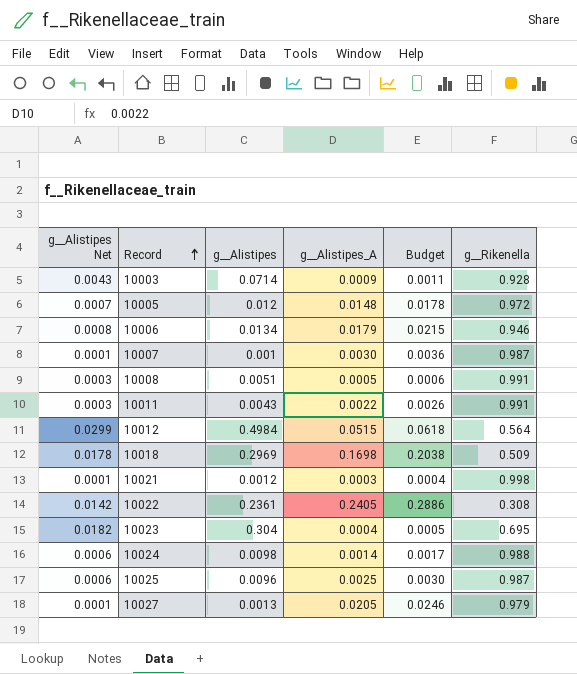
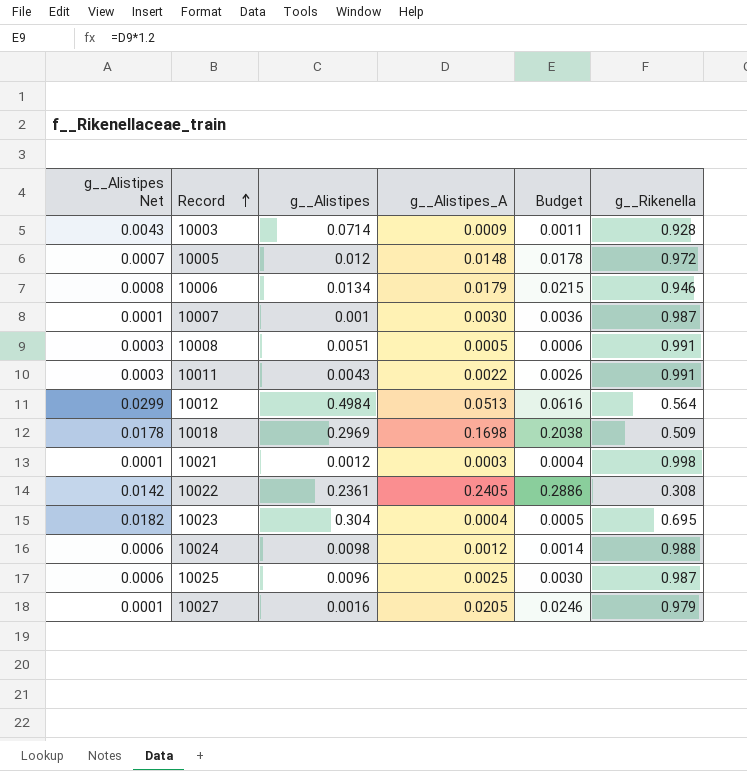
10012 | g__Alistipes_A: 0.0515 -> 0.0513
10012 | Budget: 0.0618 -> 0.0616
10024 | g__Alistipes_A: 0.0014 -> 0.0012
10024 | Budget: 0.0017 -> 0.0014
10027 | g__Alistipes: 0.0013 -> 0.0016

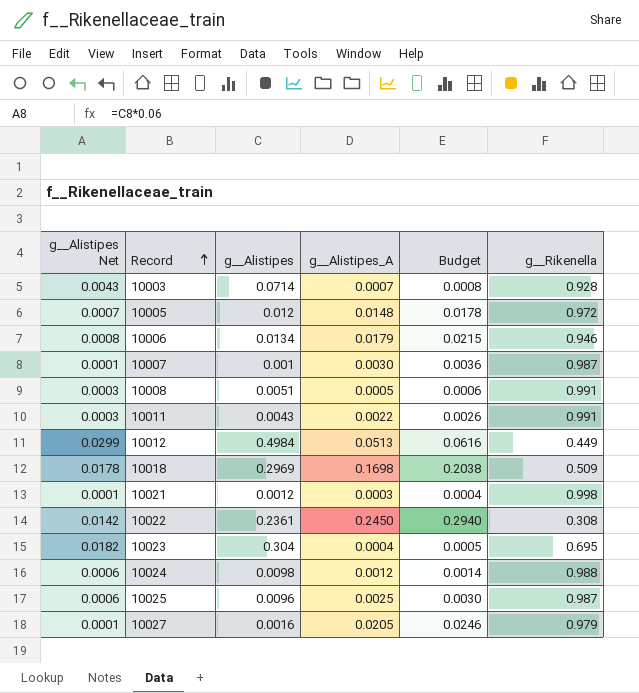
10003 | g__Alistipes_A: 0.0009 -> 0.0007
10003 | Budget: 0.0011 -> 0.0008
10012 | g__Rikenella: 0.564 -> 0.449
10022 | g__Alistipes_A: 0.2405 -> 0.2450
10022 | Budget: 0.2886 -> 0.2940

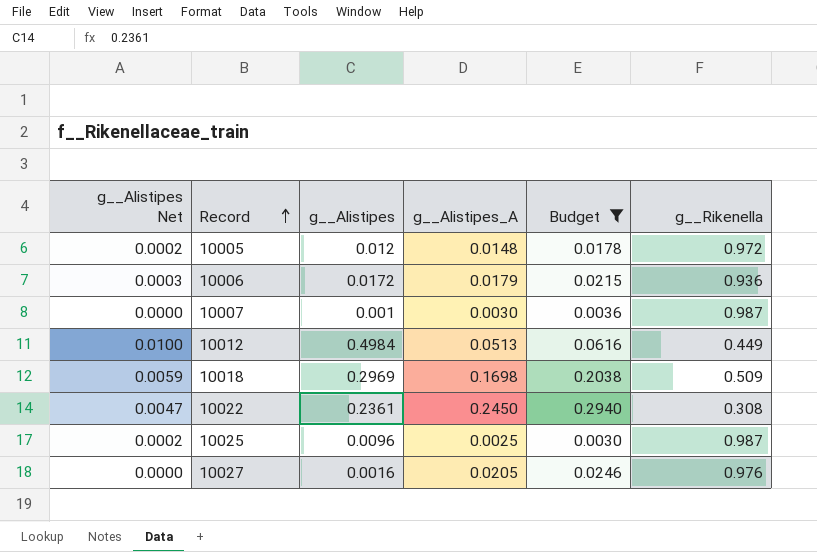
filter: none -> Budget >= 0.0030
column g__Alistipes Net | formula: [g__Alistipes] * 0.06 -> [g__Alistipes] * 0.02
10006 | g__Alistipes: 0.0134 -> 0.0172
10006 | g__Rikenella: 0.946 -> 0.936
10027 | g__Rikenella: 0.979 -> 0.976

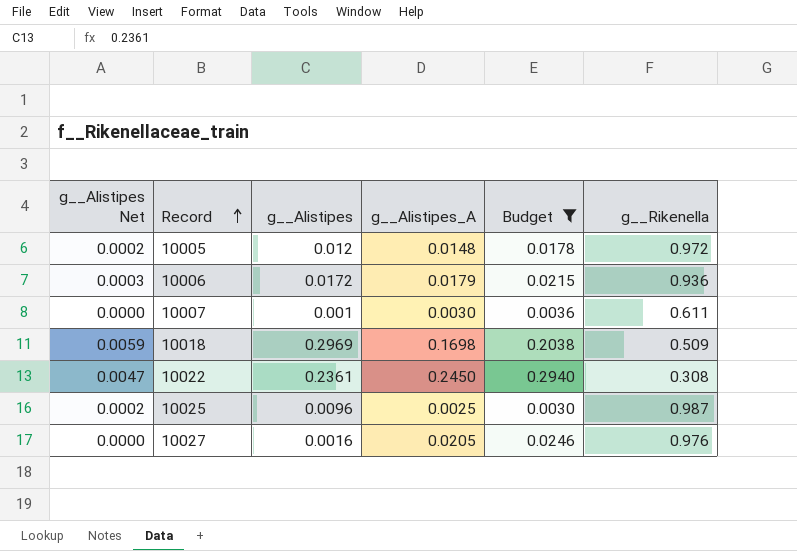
row 10012: 0.0100 | 0.4984 | 0.0513 | 0.0616 | 0.449 -> none
10007 | g__Rikenella: 0.987 -> 0.611

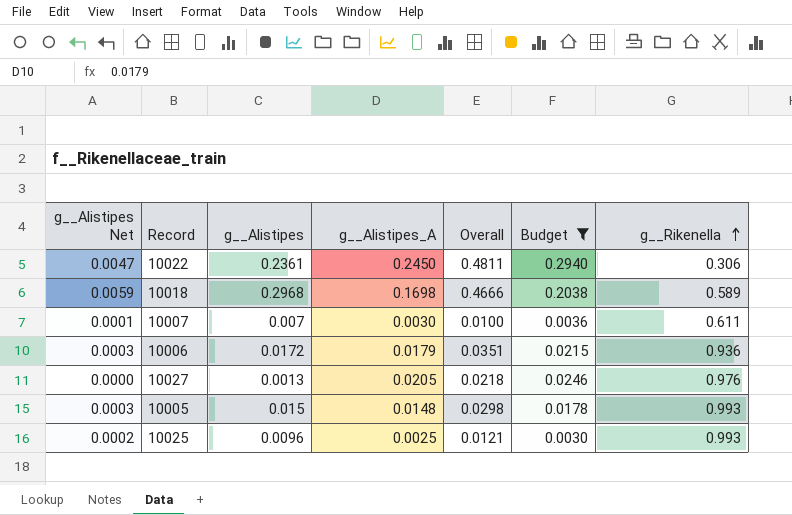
row order: Record ascending -> g__Rikenella ascending
column Overall | formula: none -> [g__Alistipes] + [g__Alistipes_A]
10022 | g__Rikenella: 0.308 -> 0.306
10018 | g__Alistipes: 0.2969 -> 0.2968
10018 | g__Rikenella: 0.509 -> 0.589
10007 | g__Alistipes Net: 0.0000 -> 0.0001
10007 | g__Alistipes: 0.001 -> 0.007
10027 | g__Alistipes: 0.0016 -> 0.0013
10005 | g__Alistipes Net: 0.0002 -> 0.0003
10005 | g__Alistipes: 0.012 -> 0.015
10005 | g__Rikenella: 0.972 -> 0.993
10025 | g__Rikenella: 0.987 -> 0.993

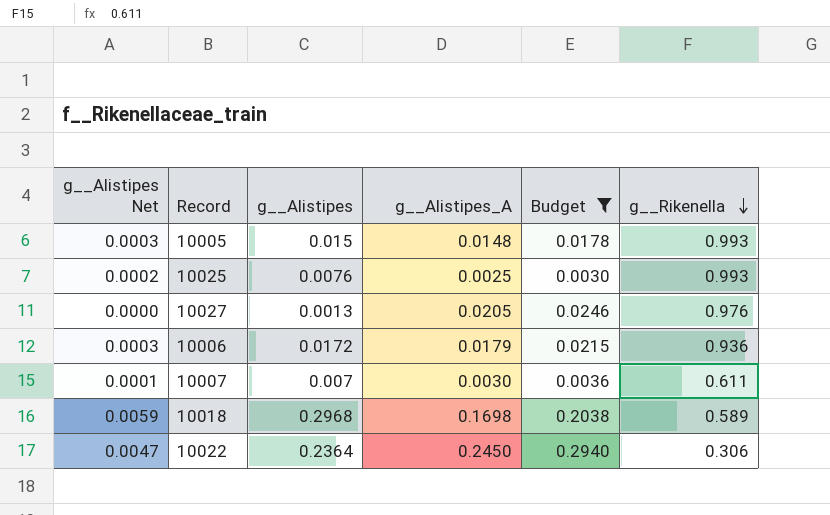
row order: g__Rikenella ascending -> g__Rikenella descending
column Overall | formula: [g__Alistipes] + [g__Alistipes_A] -> none
10025 | g__Alistipes: 0.0096 -> 0.0076
10022 | g__Alistipes: 0.2361 -> 0.2364

